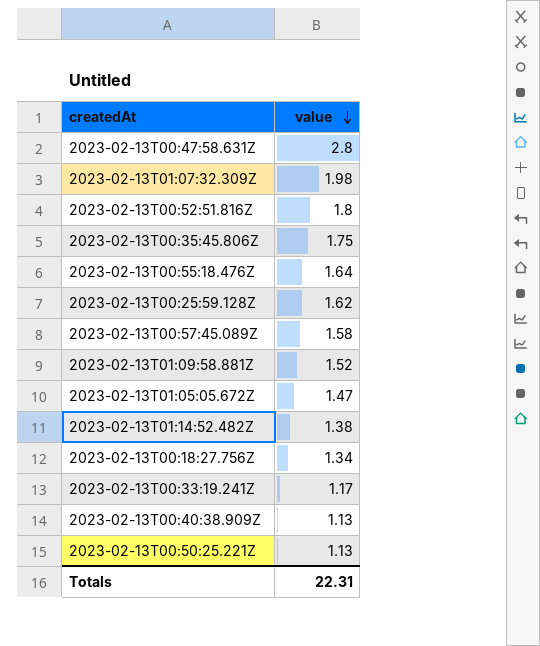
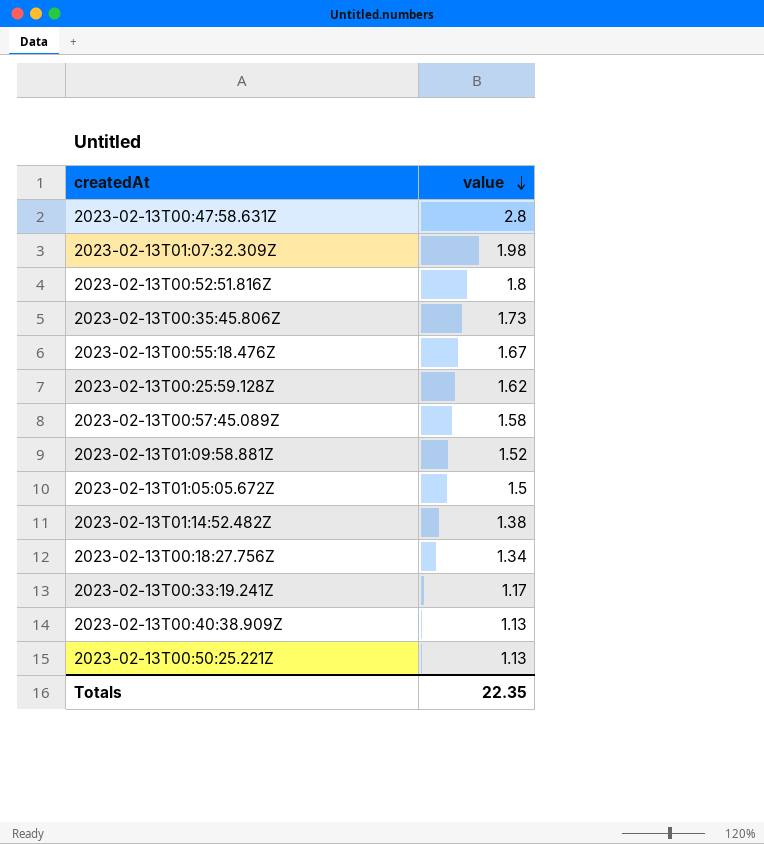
2023-02-13T00:35:45.806Z | value: 1.75 -> 1.73
2023-02-13T00:55:18.476Z | value: 1.64 -> 1.67
2023-02-13T01:05:05.672Z | value: 1.47 -> 1.5
Totals | value: 22.31 -> 22.35

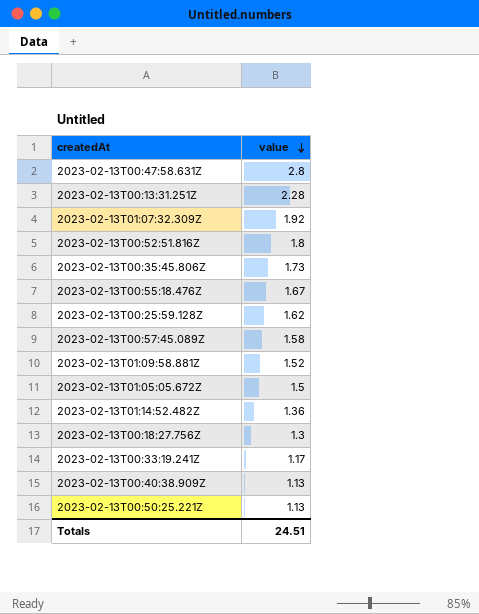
row 2023-02-13T00:13:31.251Z: none -> 2.28
2023-02-13T01:07:32.309Z | value: 1.98 -> 1.92
2023-02-13T01:14:52.482Z | value: 1.38 -> 1.36
2023-02-13T00:18:27.756Z | value: 1.34 -> 1.3
Totals | value: 22.35 -> 24.51

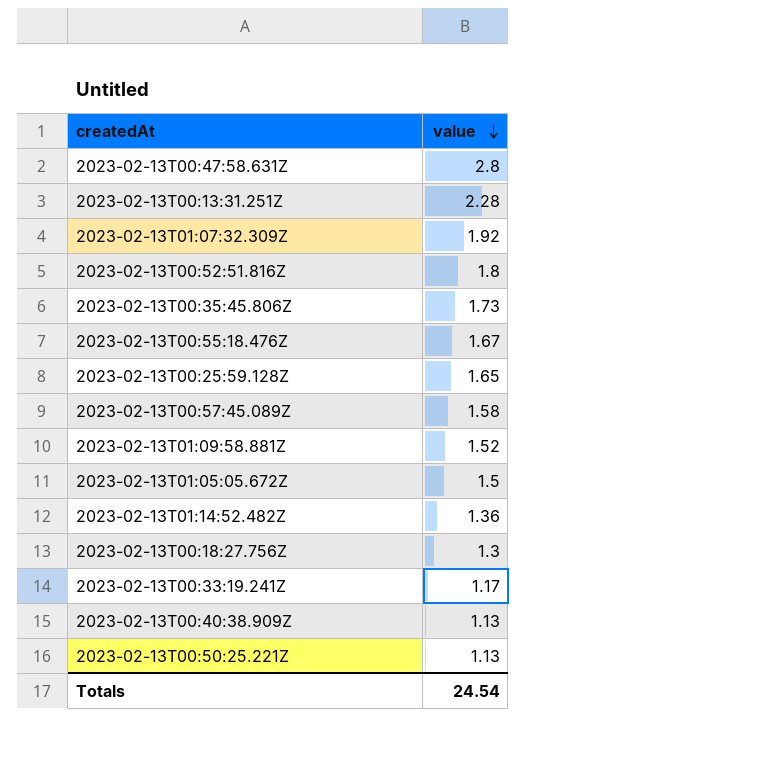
2023-02-13T00:25:59.128Z | value: 1.62 -> 1.65
Totals | value: 24.51 -> 24.54

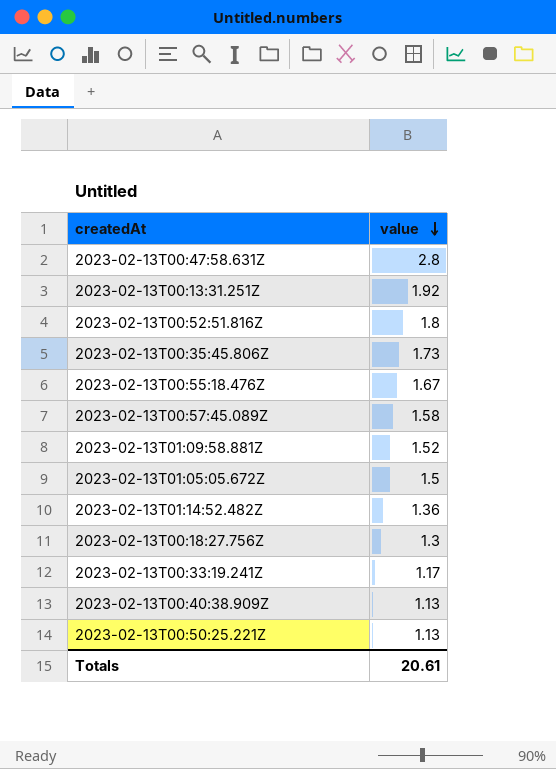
row 2023-02-13T01:07:32.309Z: 1.92 -> none
row 2023-02-13T00:25:59.128Z: 1.65 -> none
2023-02-13T00:13:31.251Z | value: 2.28 -> 1.92
Totals | value: 24.54 -> 20.61

